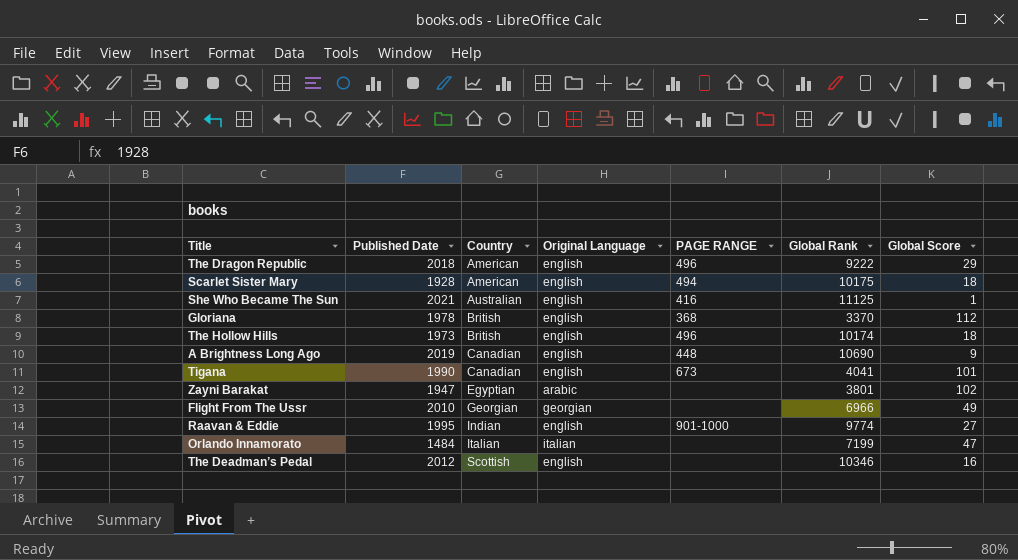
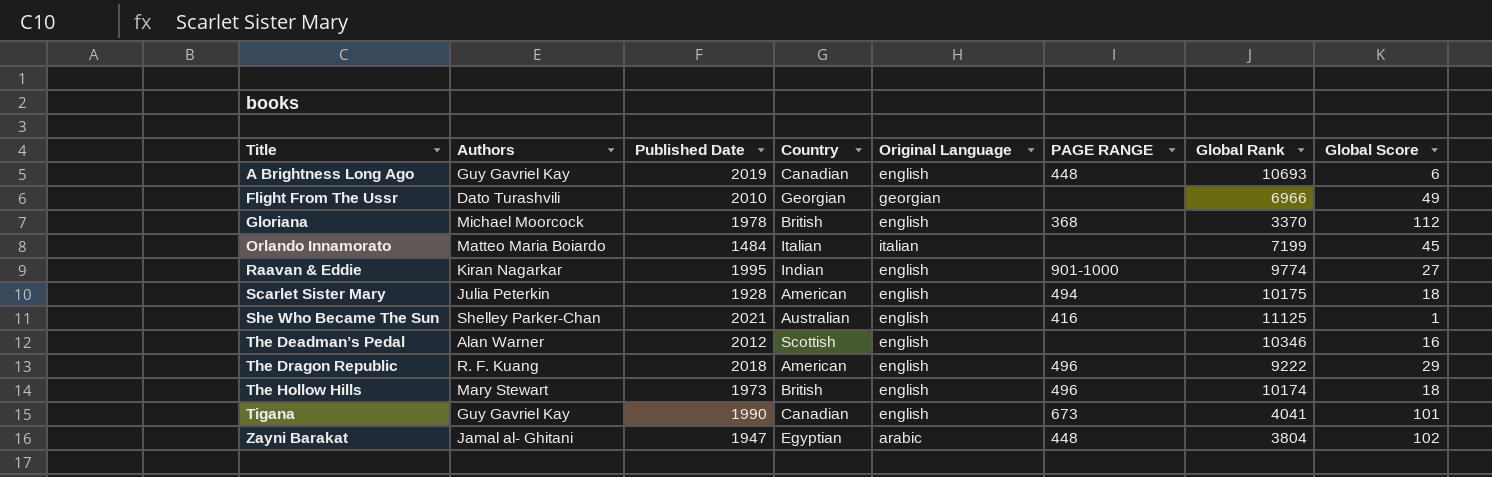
row order: Country ascending -> Title ascending
column Authors | position: none -> 2
A Brightness Long Ago | Global Rank: 10690 -> 10693
A Brightness Long Ago | Global Score: 9 -> 6
Orlando Innamorato | Global Score: 47 -> 45
Zayni Barakat | PAGE RANGE: none -> 448
Zayni Barakat | Global Rank: 3801 -> 3804

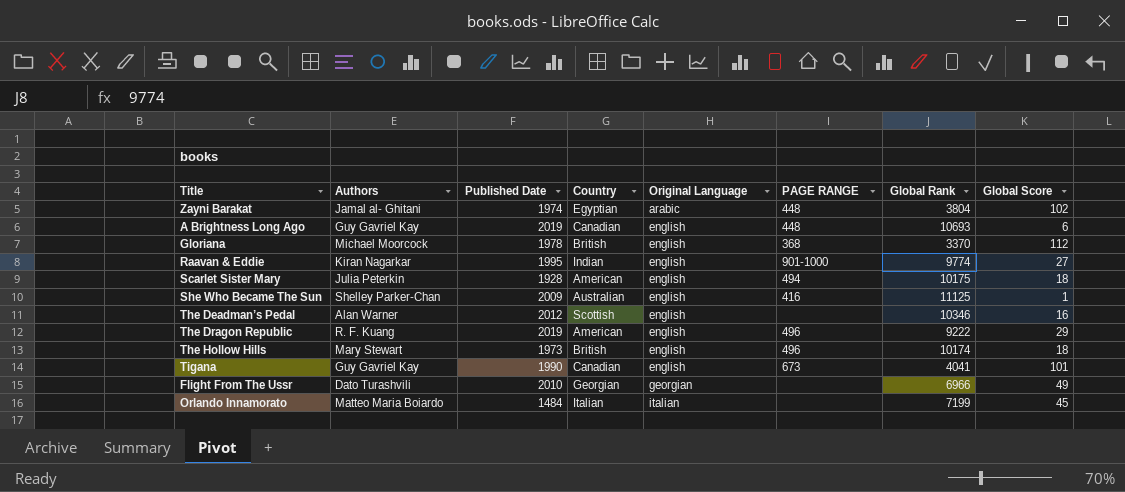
row order: Title ascending -> Original Language ascending
Zayni Barakat | Published Date: 1947 -> 1974
She Who Became The Sun | Published Date: 2021 -> 2009
The Dragon Republic | Published Date: 2018 -> 2019

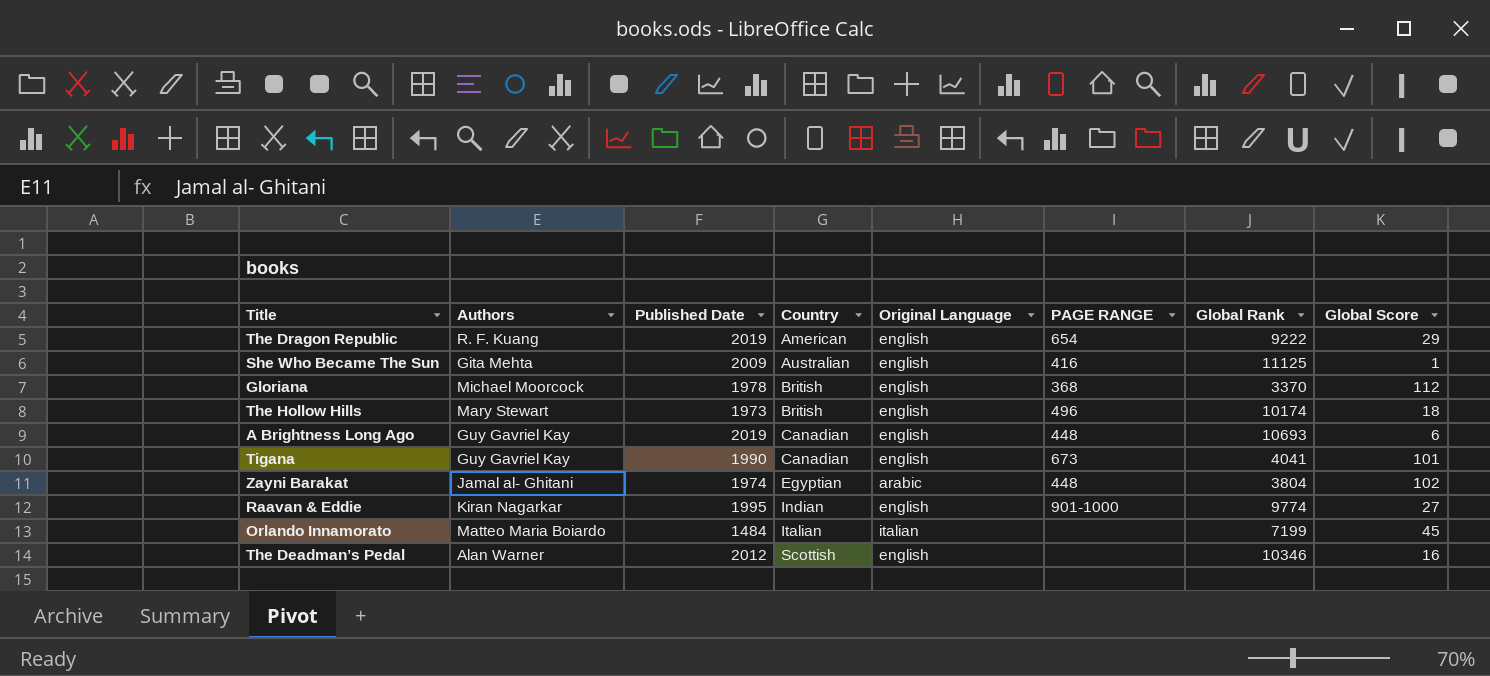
row order: Original Language ascending -> Country ascending
row Scarlet Sister Mary: Julia Peterkin | 1928 | American | english | 494 | 10175 | 18 -> none
row Flight From The Ussr: Dato Turashvili | 2010 | Georgian | georgian | none | 6966 | 49 -> none
The Dragon Republic | PAGE RANGE: 496 -> 654
She Who Became The Sun | Authors: Shelley Parker-Chan -> Gita Mehta

